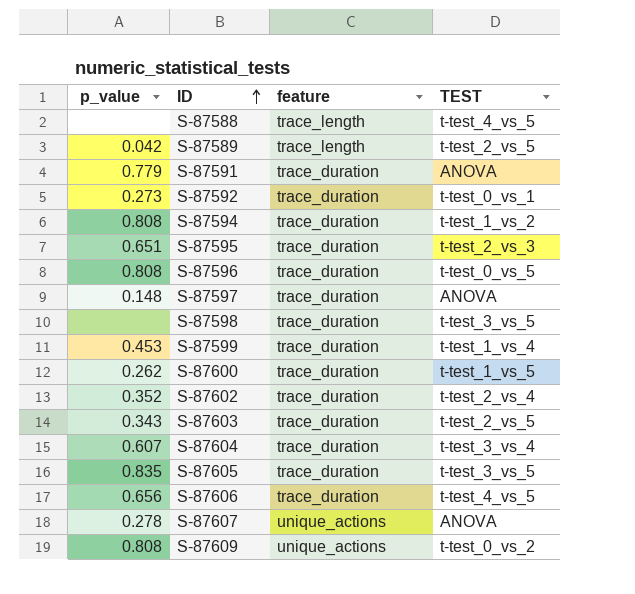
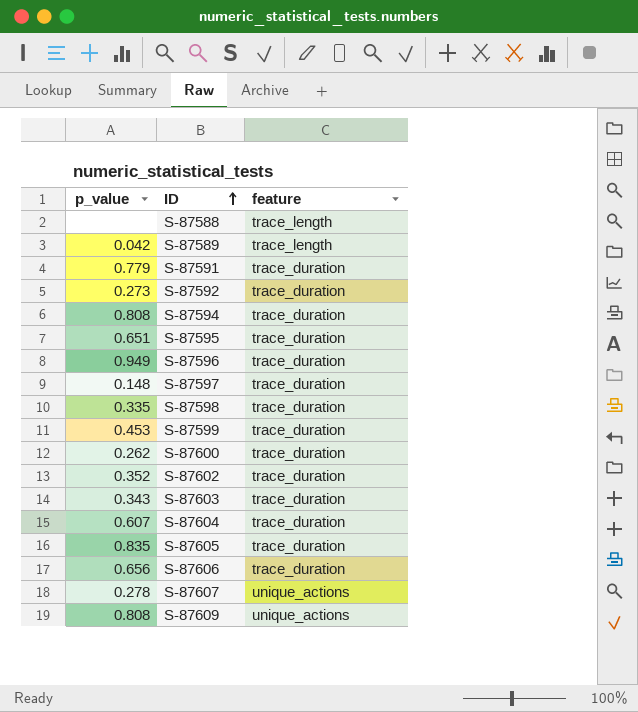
column TEST | position: 4 -> none
S-87596 | p_value: 0.808 -> 0.949
S-87598 | p_value: none -> 0.335

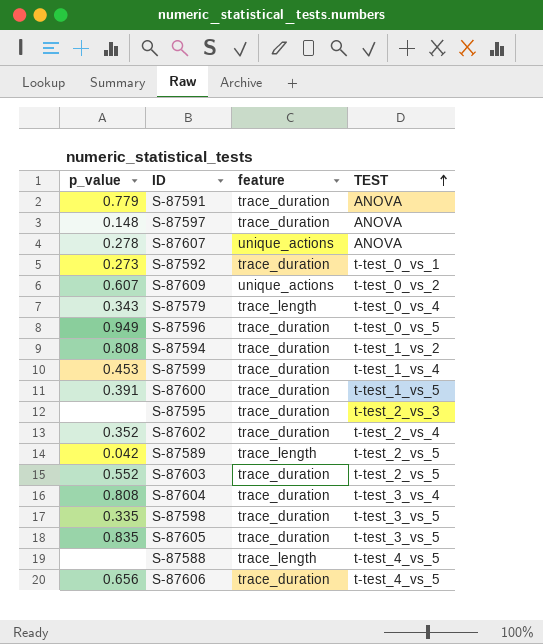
row order: ID ascending -> TEST ascending
column TEST | position: none -> 4
S-87609 | p_value: 0.808 -> 0.607
row S-87579: none -> 0.343 | trace_length | t-test_0_vs_4
S-87600 | p_value: 0.262 -> 0.391
S-87595 | p_value: 0.651 -> none
S-87603 | p_value: 0.343 -> 0.552
S-87604 | p_value: 0.607 -> 0.808

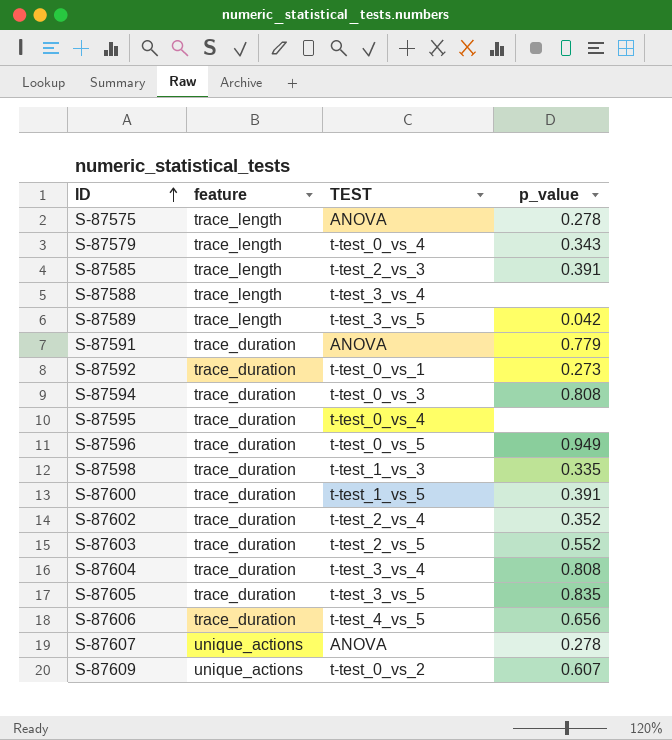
row order: TEST ascending -> ID ascending
column p_value | position: 1 -> 4
row S-87597: 0.148 | trace_duration | ANOVA -> none
row S-87599: 0.453 | trace_duration | t-test_1_vs_4 -> none
row S-87575: none -> trace_length | ANOVA | 0.278
row S-87585: none -> trace_length | t-test_2_vs_3 | 0.391
S-87588 | TEST: t-test_4_vs_5 -> t-test_3_vs_4
S-87589 | TEST: t-test_2_vs_5 -> t-test_3_vs_5
S-87594 | TEST: t-test_1_vs_2 -> t-test_0_vs_3
S-87595 | TEST: t-test_2_vs_3 -> t-test_0_vs_4
S-87598 | TEST: t-test_3_vs_5 -> t-test_1_vs_3

